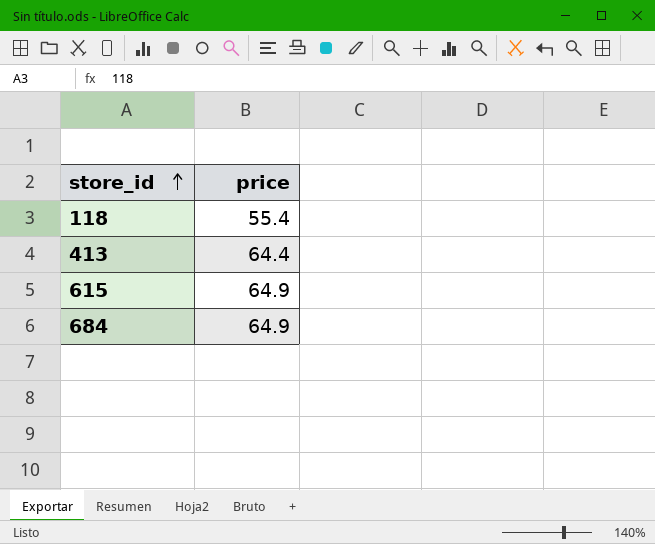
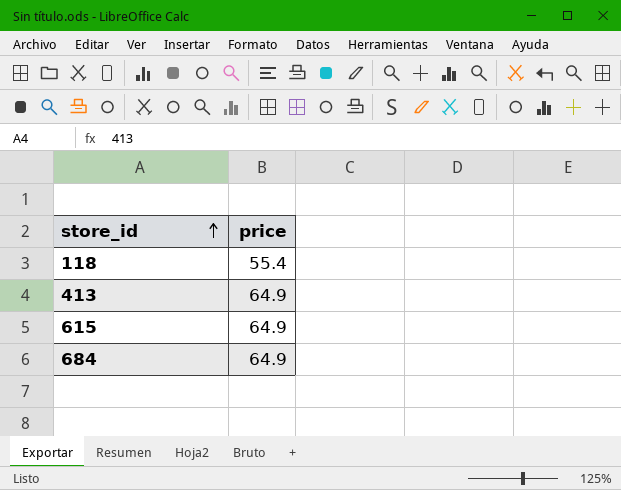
413 | price: 64.4 -> 64.9

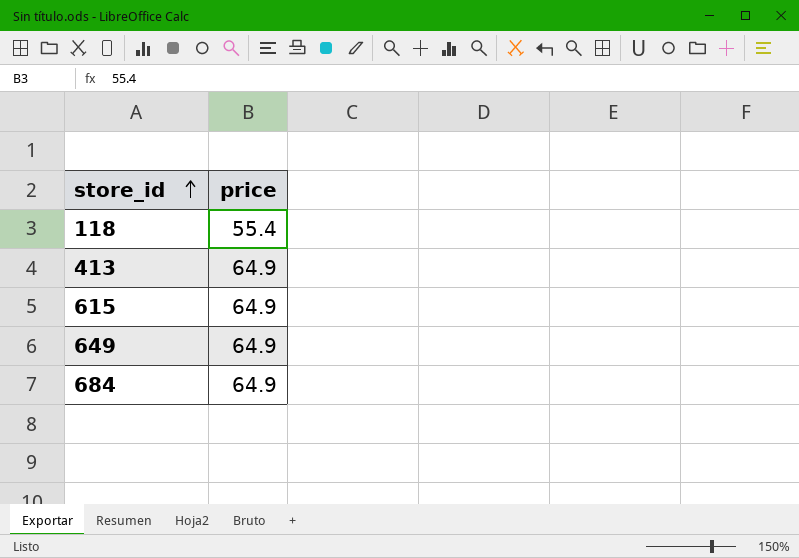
row 649: none -> 64.9

